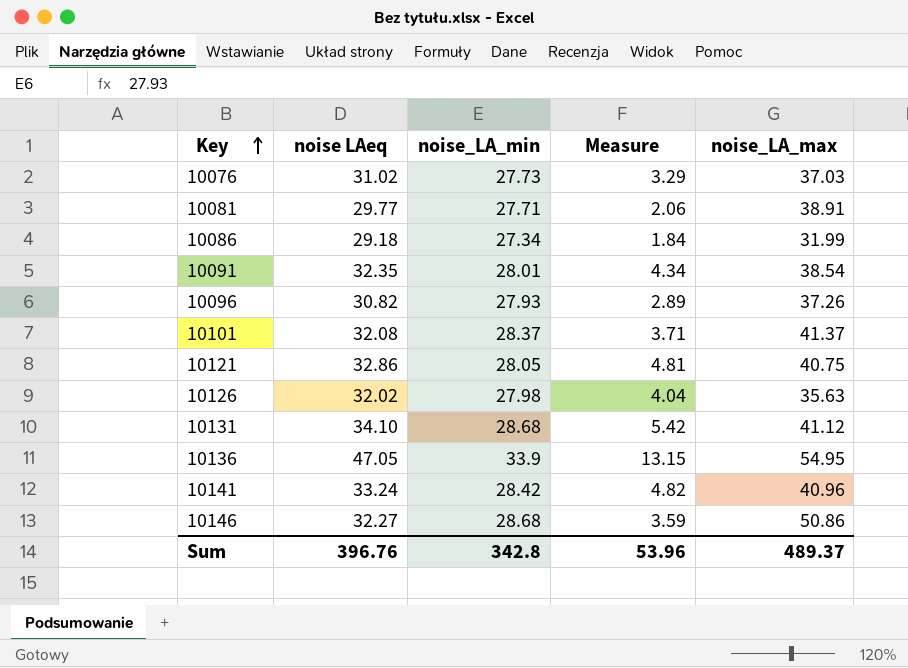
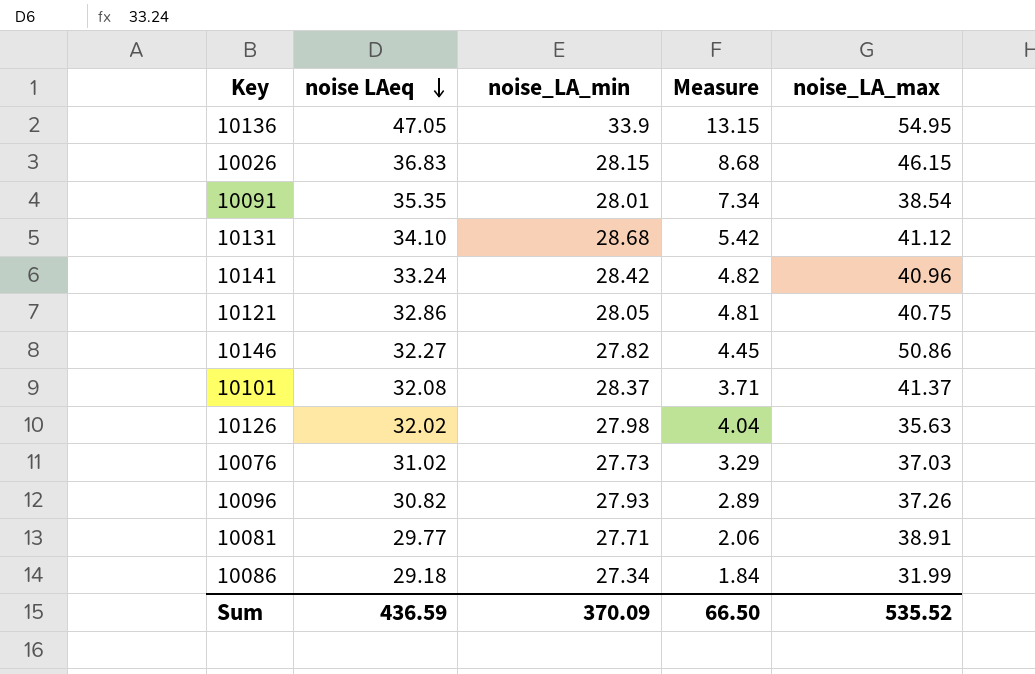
row order: Key ascending -> noise LAeq descending
row 10026: none -> 36.83 | 28.15 | 8.68 | 46.15
10091 | noise LAeq: 32.35 -> 35.35
10091 | Measure: 4.34 -> 7.34
10146 | noise_LA_min: 28.68 -> 27.82
10146 | Measure: 3.59 -> 4.45
Sum | noise LAeq: 396.76 -> 436.59
Sum | noise_LA_min: 342.8 -> 370.09
Sum | Measure: 53.96 -> 66.50
Sum | noise_LA_max: 489.37 -> 535.52

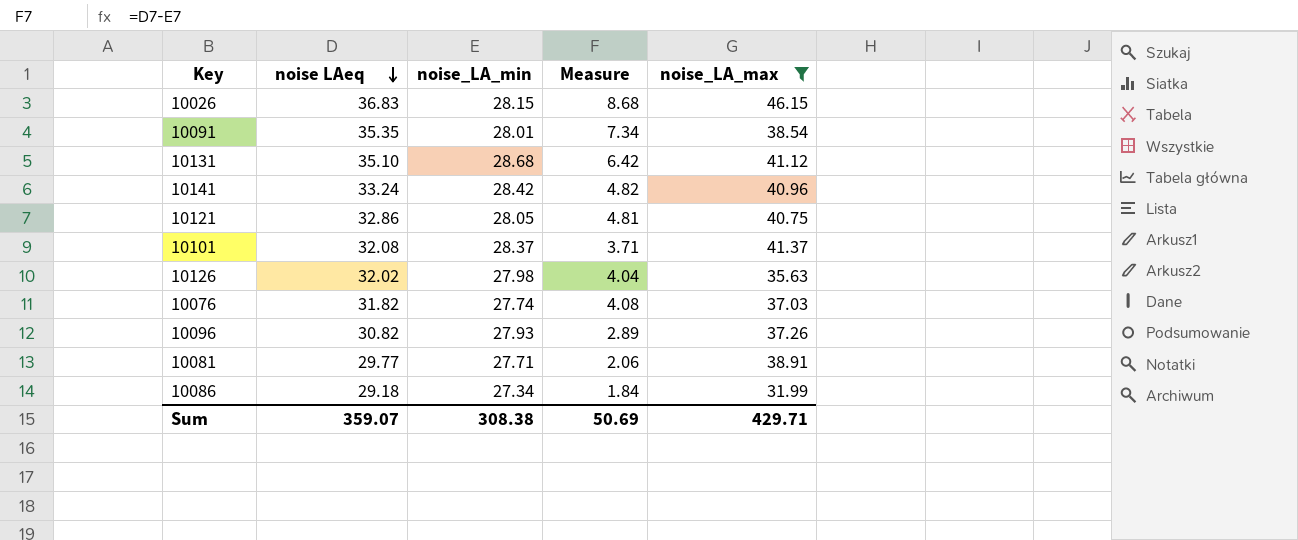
filter: none -> noise_LA_max <= 46.15
10131 | noise LAeq: 34.10 -> 35.10
10131 | Measure: 5.42 -> 6.42
10076 | noise LAeq: 31.02 -> 31.82
10076 | noise_LA_min: 27.73 -> 27.74
10076 | Measure: 3.29 -> 4.08
Sum | noise LAeq: 436.59 -> 359.07
Sum | noise_LA_min: 370.09 -> 308.38
Sum | Measure: 66.50 -> 50.69
Sum | noise_LA_max: 535.52 -> 429.71

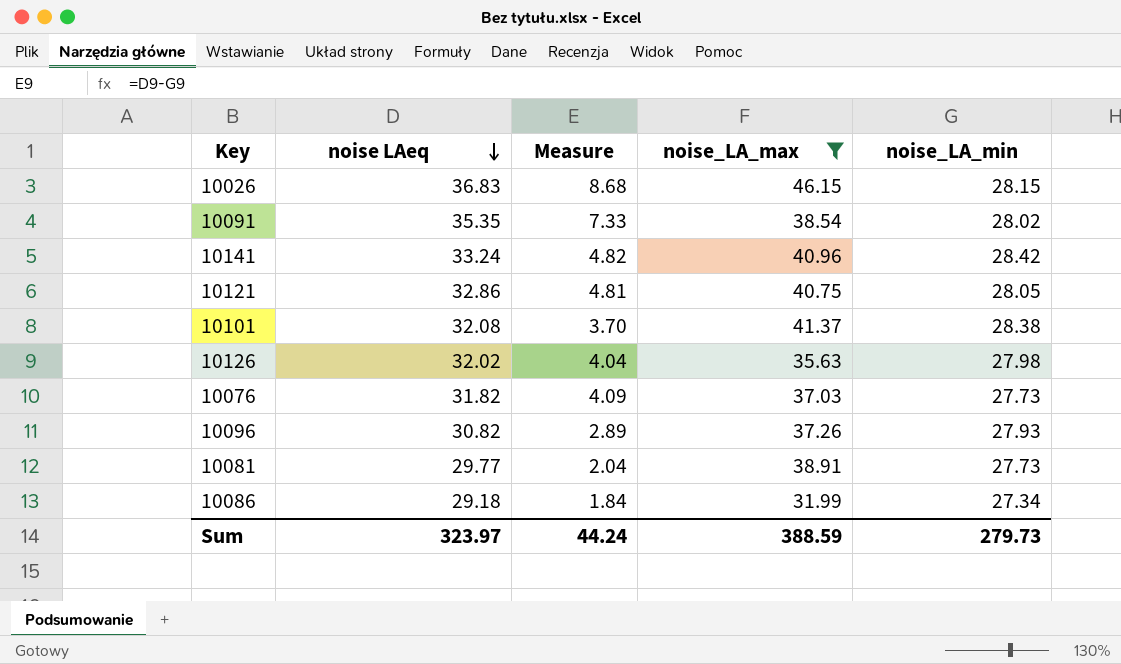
column noise_LA_min | position: 3 -> 5
row 10131: 35.10 | 28.68 | 6.42 | 41.12 -> none
10091 | Measure: 7.34 -> 7.33
10091 | noise_LA_min: 28.01 -> 28.02
10101 | Measure: 3.71 -> 3.70
10101 | noise_LA_min: 28.37 -> 28.38
10076 | Measure: 4.08 -> 4.09
10076 | noise_LA_min: 27.74 -> 27.73
10081 | Measure: 2.06 -> 2.04
10081 | noise_LA_min: 27.71 -> 27.73
Sum | noise LAeq: 359.07 -> 323.97
Sum | Measure: 50.69 -> 44.24
Sum | noise_LA_max: 429.71 -> 388.59
Sum | noise_LA_min: 308.38 -> 279.73

